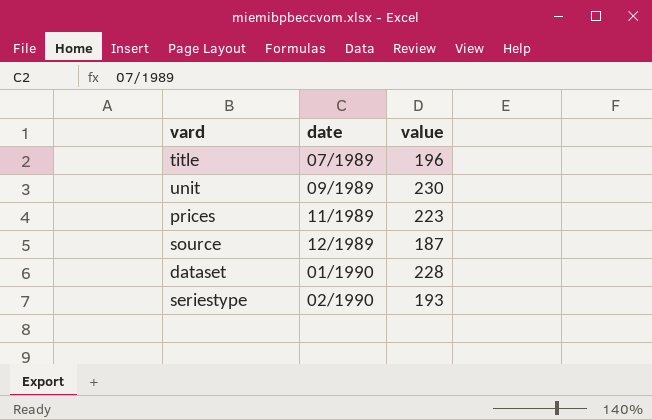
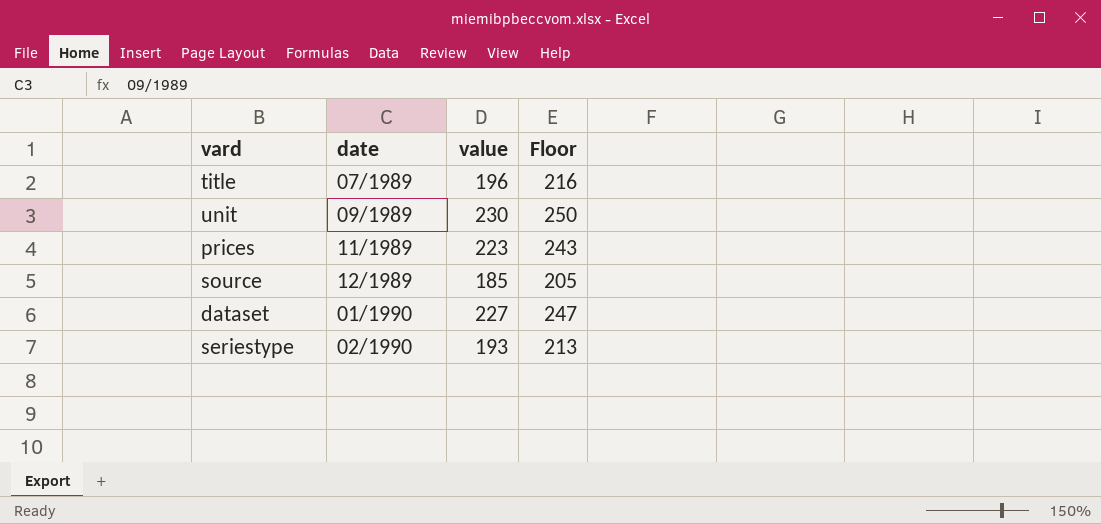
column Floor | formula: none -> [value] + 20
source | value: 187 -> 185
dataset | value: 228 -> 227

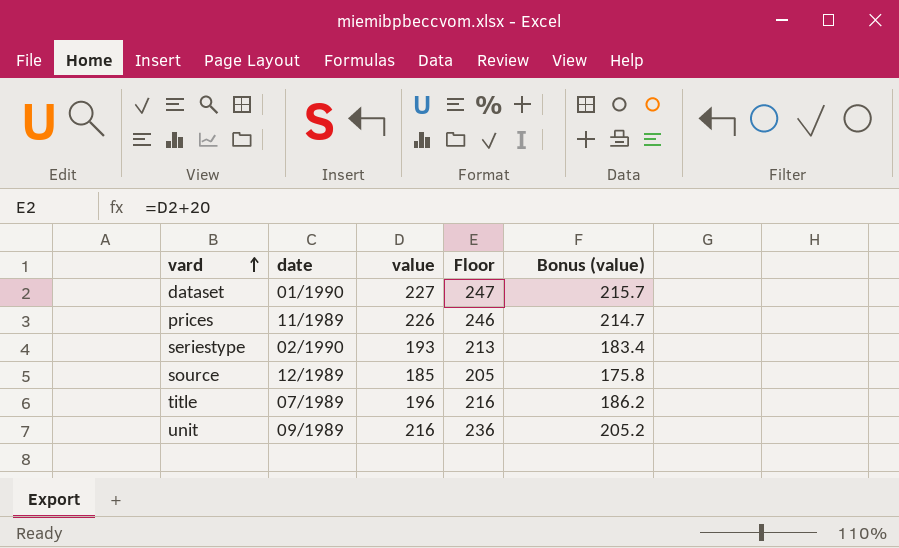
row order: none -> vard ascending
column Bonus (value) | formula: none -> [value] * 0.95
prices | value: 223 -> 226
prices | Floor: 243 -> 246
unit | value: 230 -> 216
unit | Floor: 250 -> 236

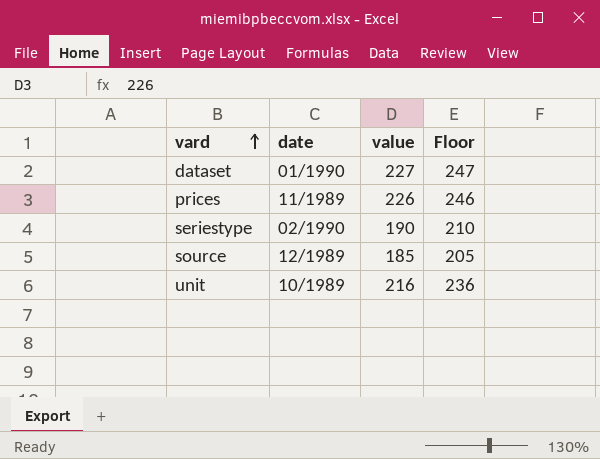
column Bonus (value) | formula: [value] * 0.95 -> none
row title: 07/1989 | 196 | 216 | 186.2 -> none
seriestype | value: 193 -> 190
seriestype | Floor: 213 -> 210
unit | date: 09/1989 -> 10/1989

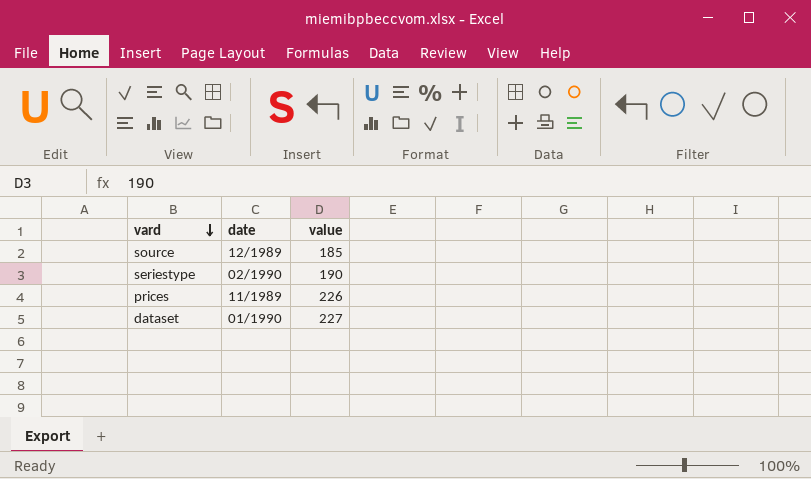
row order: vard ascending -> vard descending
column Floor | formula: [value] + 20 -> none
row unit: 10/1989 | 216 | 236 -> none

